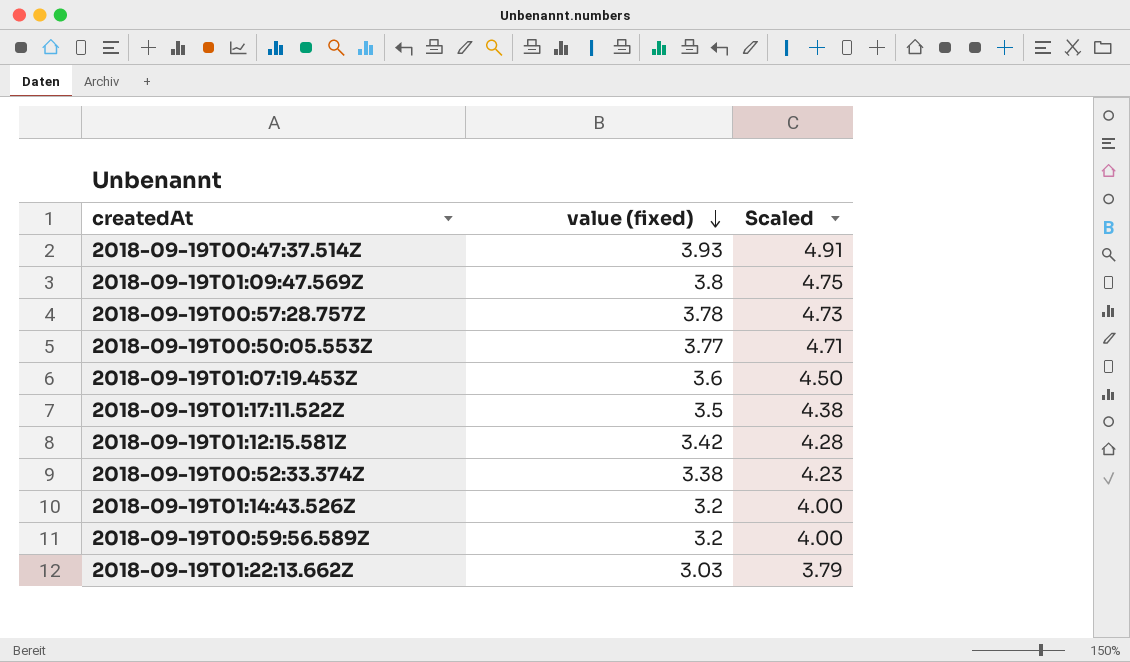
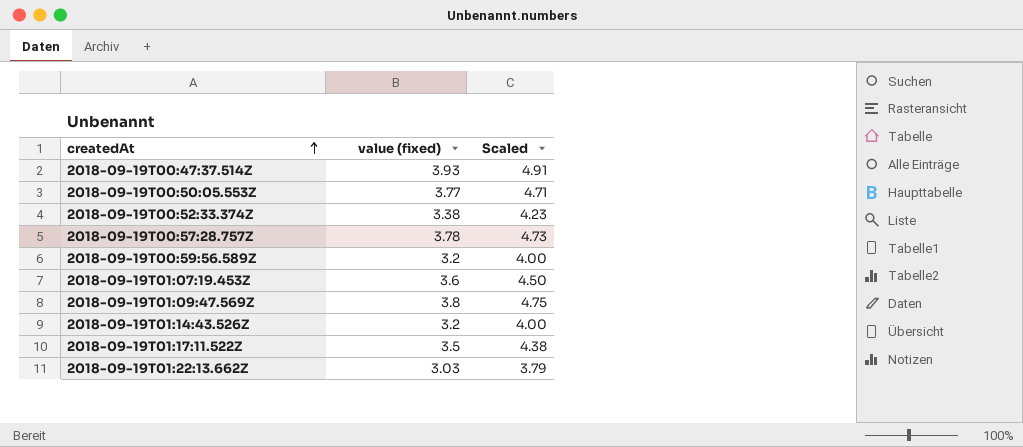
row order: value (fixed) descending -> createdAt ascending
row 2018-09-19T01:12:15.581Z: 3.42 | 4.28 -> none

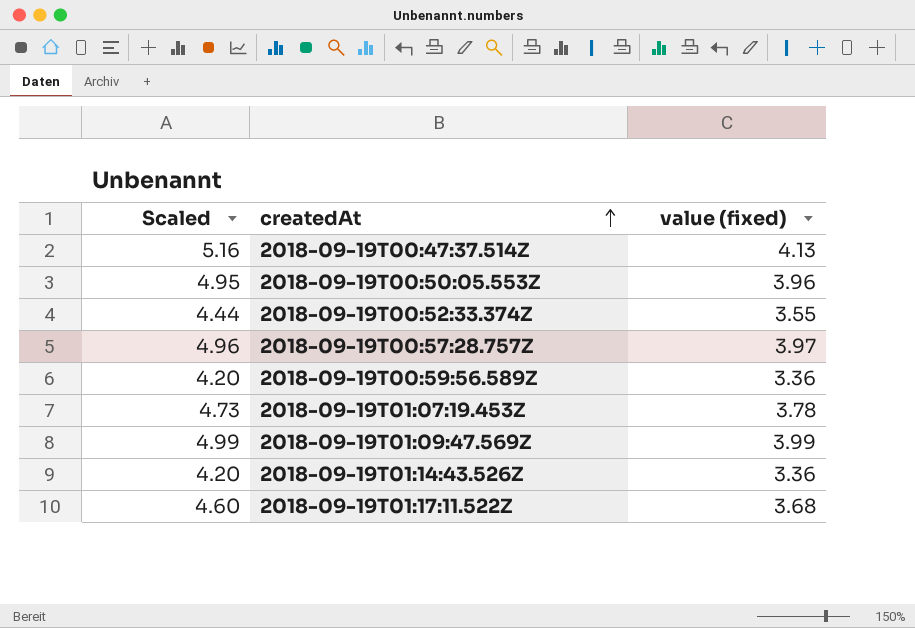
column Scaled | position: 3 -> 1
row 2018-09-19T01:22:13.662Z: 3.03 | 3.79 -> none
2018-09-19T00:47:37.514Z | Scaled: 4.91 -> 5.16
2018-09-19T00:47:37.514Z | value (fixed): 3.93 -> 4.13
2018-09-19T00:50:05.553Z | Scaled: 4.71 -> 4.95
2018-09-19T00:50:05.553Z | value (fixed): 3.77 -> 3.96
2018-09-19T00:52:33.374Z | Scaled: 4.23 -> 4.44
2018-09-19T00:52:33.374Z | value (fixed): 3.38 -> 3.55
2018-09-19T00:57:28.757Z | Scaled: 4.73 -> 4.96
2018-09-19T00:57:28.757Z | value (fixed): 3.78 -> 3.97
2018-09-19T00:59:56.589Z | Scaled: 4.00 -> 4.20
2018-09-19T00:59:56.589Z | value (fixed): 3.2 -> 3.36
2018-09-19T01:07:19.453Z | Scaled: 4.50 -> 4.73
2018-09-19T01:07:19.453Z | value (fixed): 3.6 -> 3.78
2018-09-19T01:09:47.569Z | Scaled: 4.75 -> 4.99
2018-09-19T01:09:47.569Z | value (fixed): 3.8 -> 3.99
2018-09-19T01:14:43.526Z | Scaled: 4.00 -> 4.20
2018-09-19T01:14:43.526Z | value (fixed): 3.2 -> 3.36
2018-09-19T01:17:11.522Z | Scaled: 4.38 -> 4.60
2018-09-19T01:17:11.522Z | value (fixed): 3.5 -> 3.68

